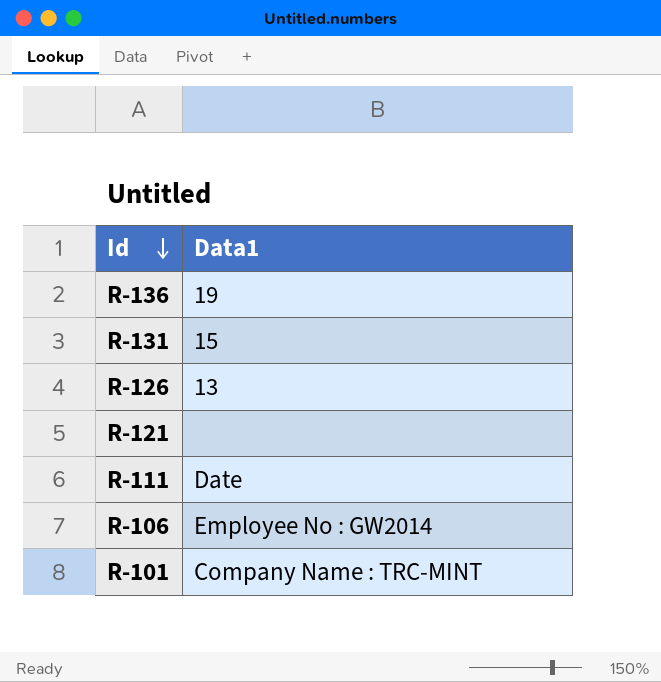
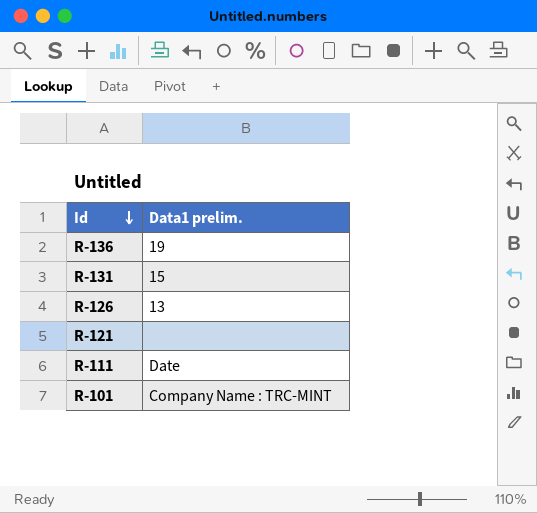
column name: Data1 -> Data1 prelim.
row R-106: Employee No : GW2014 -> none

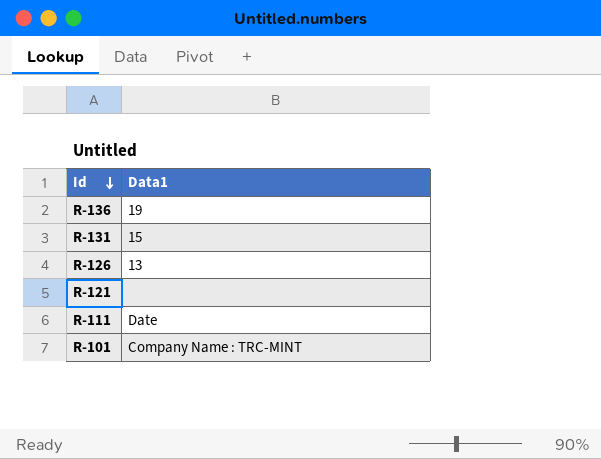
column name: Data1 prelim. -> Data1

